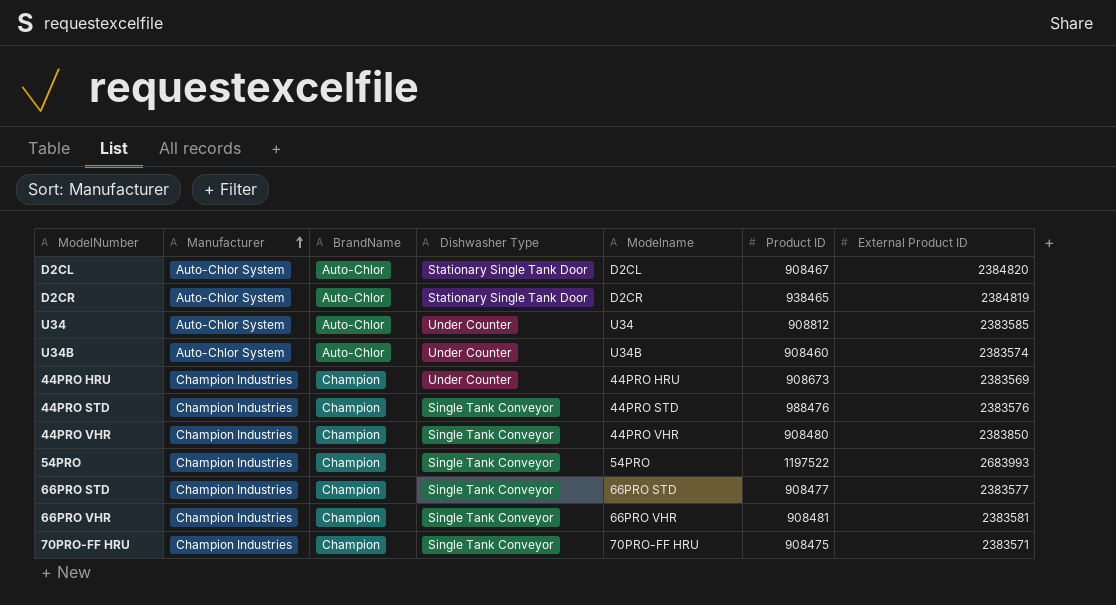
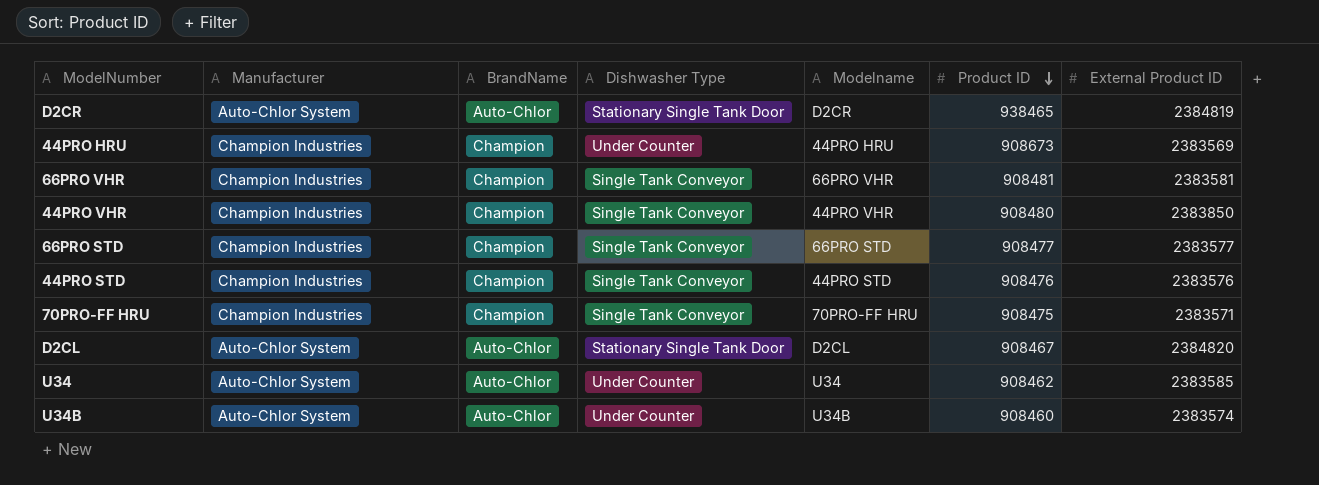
row order: Manufacturer ascending -> Product ID descending
row 54PRO: Champion Industries | Champion | Single Tank Conveyor | 54PRO | 1197522 | 2683993 -> none
44PRO STD | Product ID: 988476 -> 908476
U34 | Product ID: 908812 -> 908462

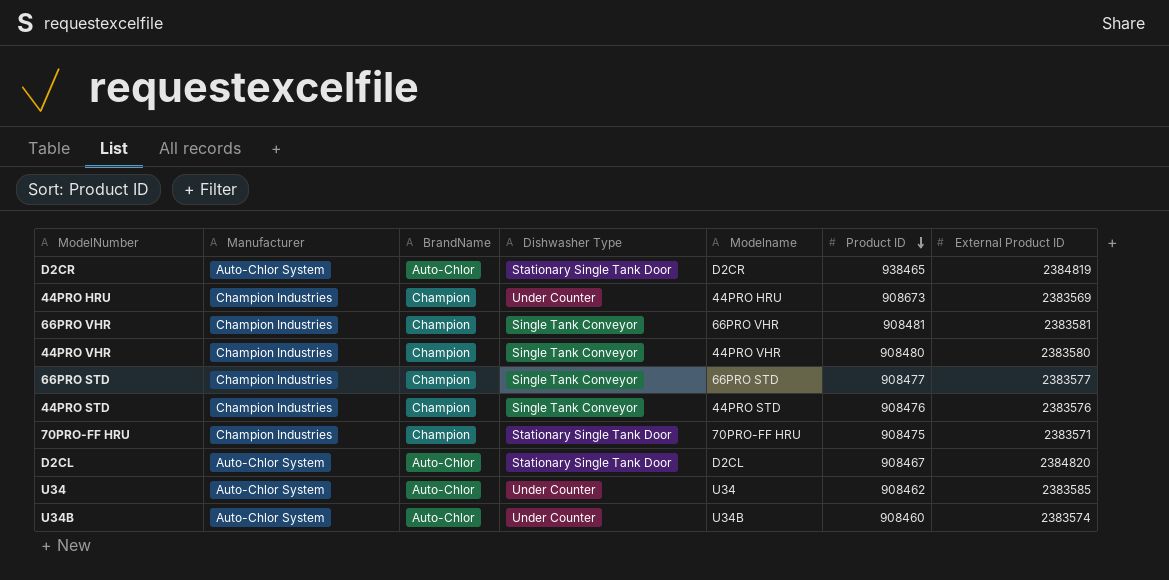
44PRO VHR | External Product ID: 2383850 -> 2383580
70PRO-FF HRU | Dishwasher Type: Single Tank Conveyor -> Stationary Single Tank Door

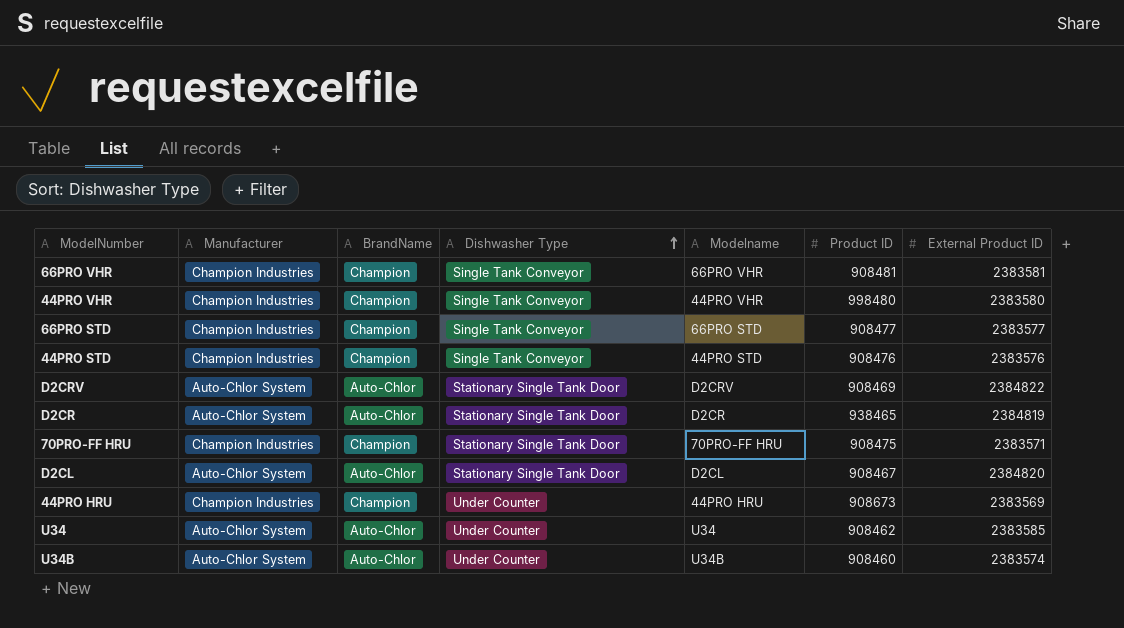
row order: Product ID descending -> Dishwasher Type ascending
44PRO VHR | Product ID: 908480 -> 998480
row D2CRV: none -> Auto-Chlor System | Auto-Chlor | Stationary Single Tank Door | D2CRV | 908469 | 2384822

